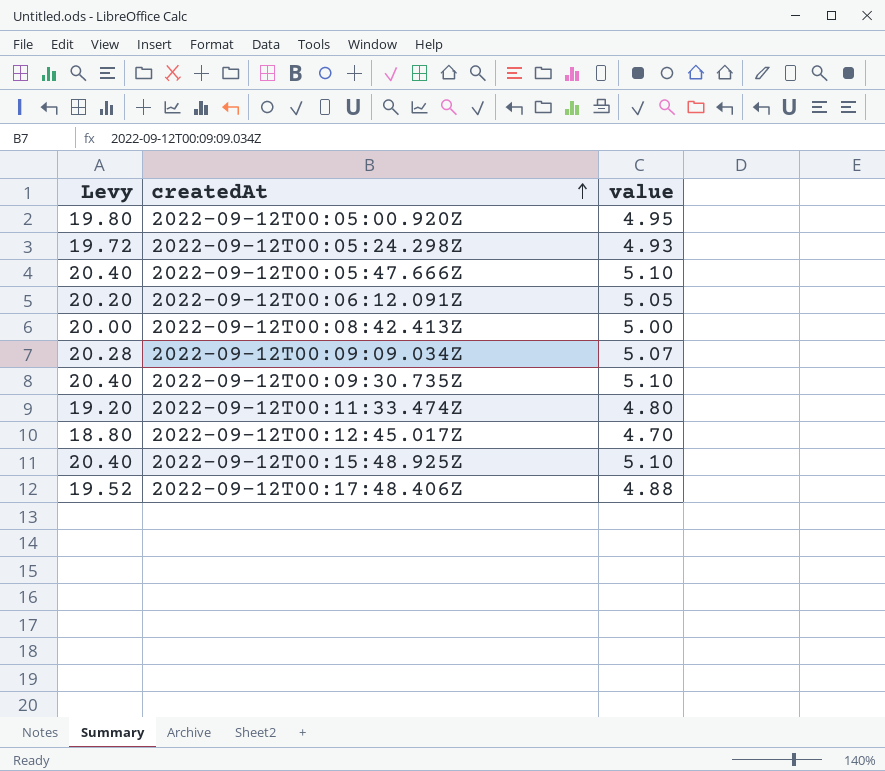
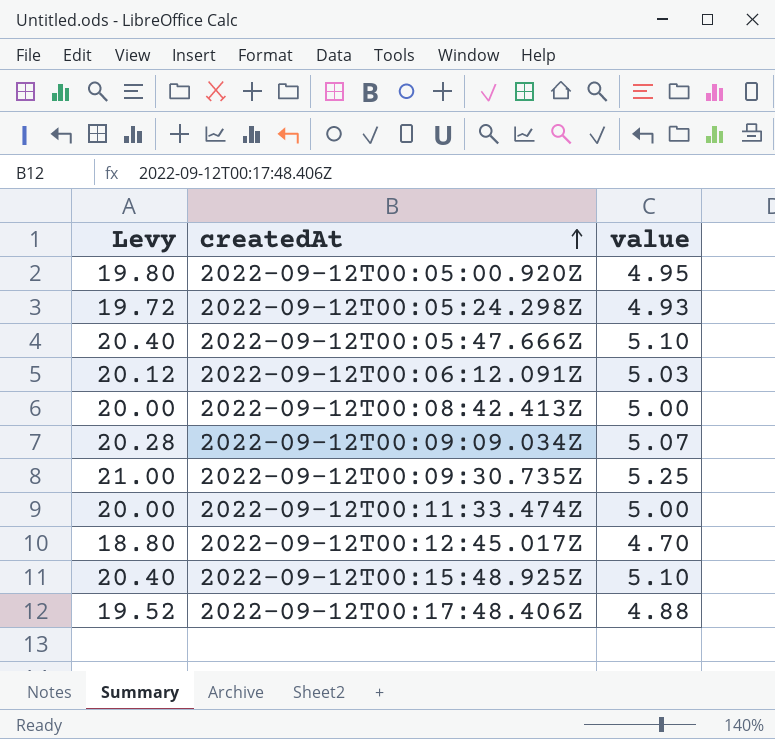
2022-09-12T00:06:12.091Z | Levy: 20.20 -> 20.12
2022-09-12T00:06:12.091Z | value: 5.05 -> 5.03
2022-09-12T00:09:30.735Z | Levy: 20.40 -> 21.00
2022-09-12T00:09:30.735Z | value: 5.10 -> 5.25
2022-09-12T00:11:33.474Z | Levy: 19.20 -> 20.00
2022-09-12T00:11:33.474Z | value: 4.80 -> 5.00

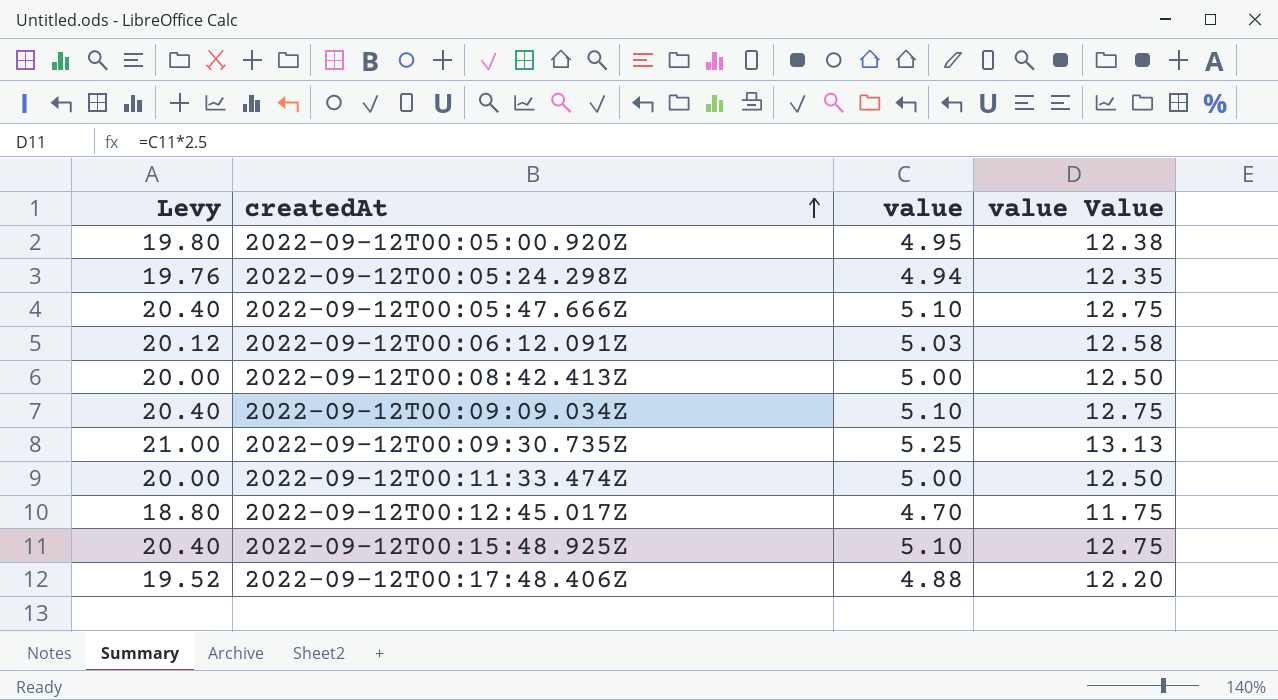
column value Value | formula: none -> [value] * 2.5
2022-09-12T00:05:24.298Z | Levy: 19.72 -> 19.76
2022-09-12T00:05:24.298Z | value: 4.93 -> 4.94
2022-09-12T00:09:09.034Z | Levy: 20.28 -> 20.40
2022-09-12T00:09:09.034Z | value: 5.07 -> 5.10

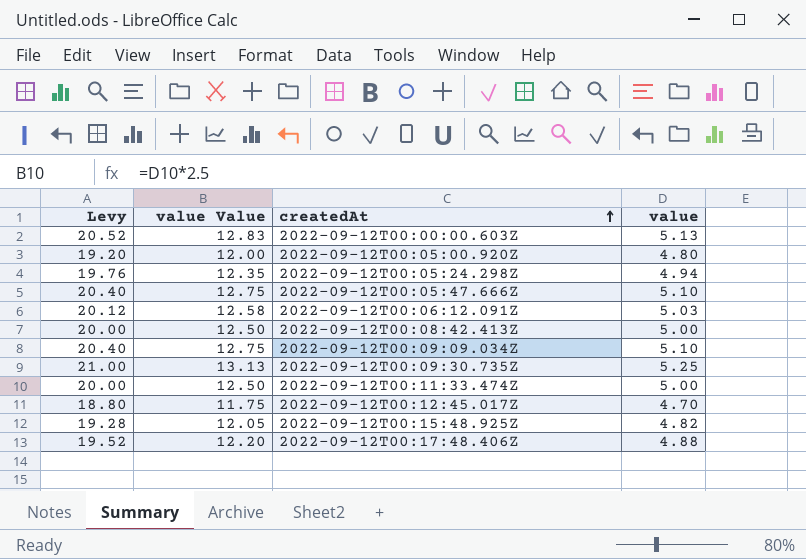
column value Value | position: 4 -> 2
row 2022-09-12T00:00:00.603Z: none -> 20.52 | 12.83 | 5.13
2022-09-12T00:05:00.920Z | Levy: 19.80 -> 19.20
2022-09-12T00:05:00.920Z | value Value: 12.38 -> 12.00
2022-09-12T00:05:00.920Z | value: 4.95 -> 4.80
2022-09-12T00:15:48.925Z | Levy: 20.40 -> 19.28
2022-09-12T00:15:48.925Z | value Value: 12.75 -> 12.05
2022-09-12T00:15:48.925Z | value: 5.10 -> 4.82

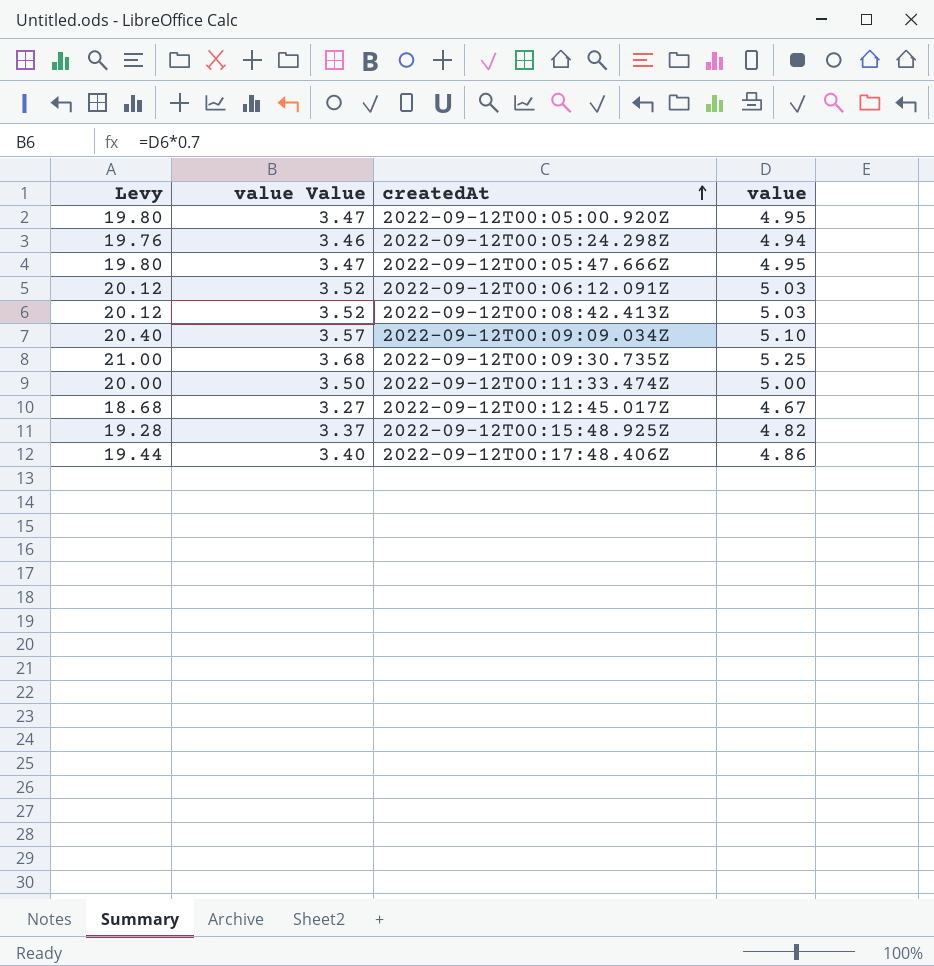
column value Value | formula: [value] * 2.5 -> [value] * 0.7
row 2022-09-12T00:00:00.603Z: 20.52 | 12.83 | 5.13 -> none
2022-09-12T00:05:00.920Z | Levy: 19.20 -> 19.80
2022-09-12T00:05:00.920Z | value: 4.80 -> 4.95
2022-09-12T00:05:47.666Z | Levy: 20.40 -> 19.80
2022-09-12T00:05:47.666Z | value: 5.10 -> 4.95
2022-09-12T00:08:42.413Z | Levy: 20.00 -> 20.12
2022-09-12T00:08:42.413Z | value: 5.00 -> 5.03
2022-09-12T00:12:45.017Z | Levy: 18.80 -> 18.68
2022-09-12T00:12:45.017Z | value: 4.70 -> 4.67
2022-09-12T00:17:48.406Z | Levy: 19.52 -> 19.44
2022-09-12T00:17:48.406Z | value: 4.88 -> 4.86

